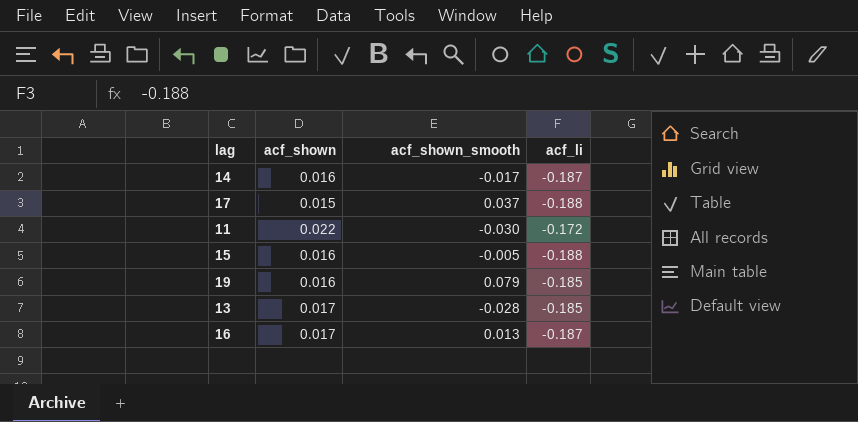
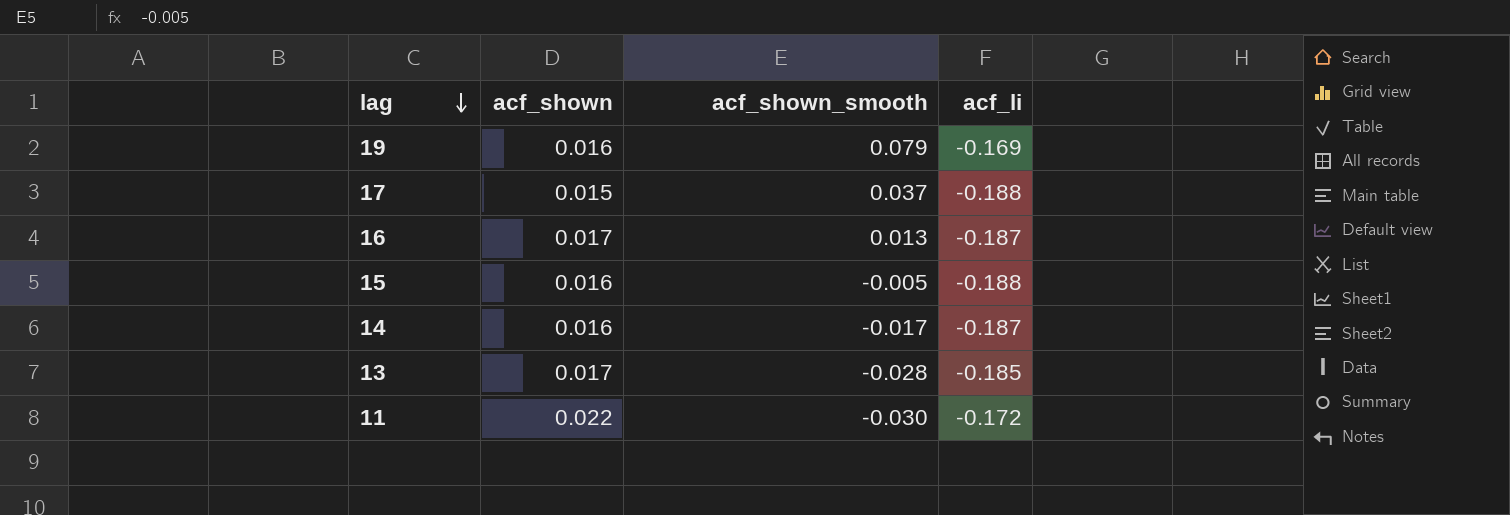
row order: none -> lag descending
19 | acf_li: -0.185 -> -0.169

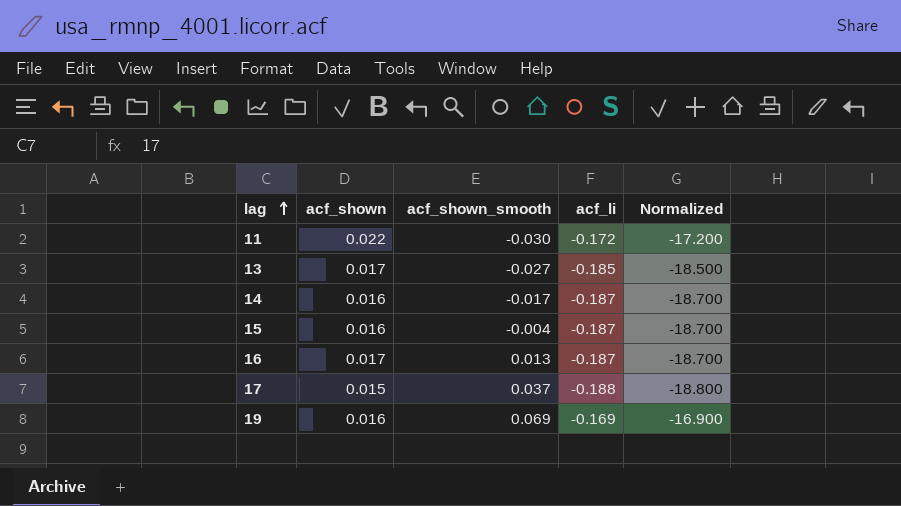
row order: lag descending -> lag ascending
column Normalized | formula: none -> [acf_li] * 100
13 | acf_shown_smooth: -0.028 -> -0.027
15 | acf_shown_smooth: -0.005 -> -0.004
15 | acf_li: -0.188 -> -0.187
19 | acf_shown_smooth: 0.079 -> 0.069

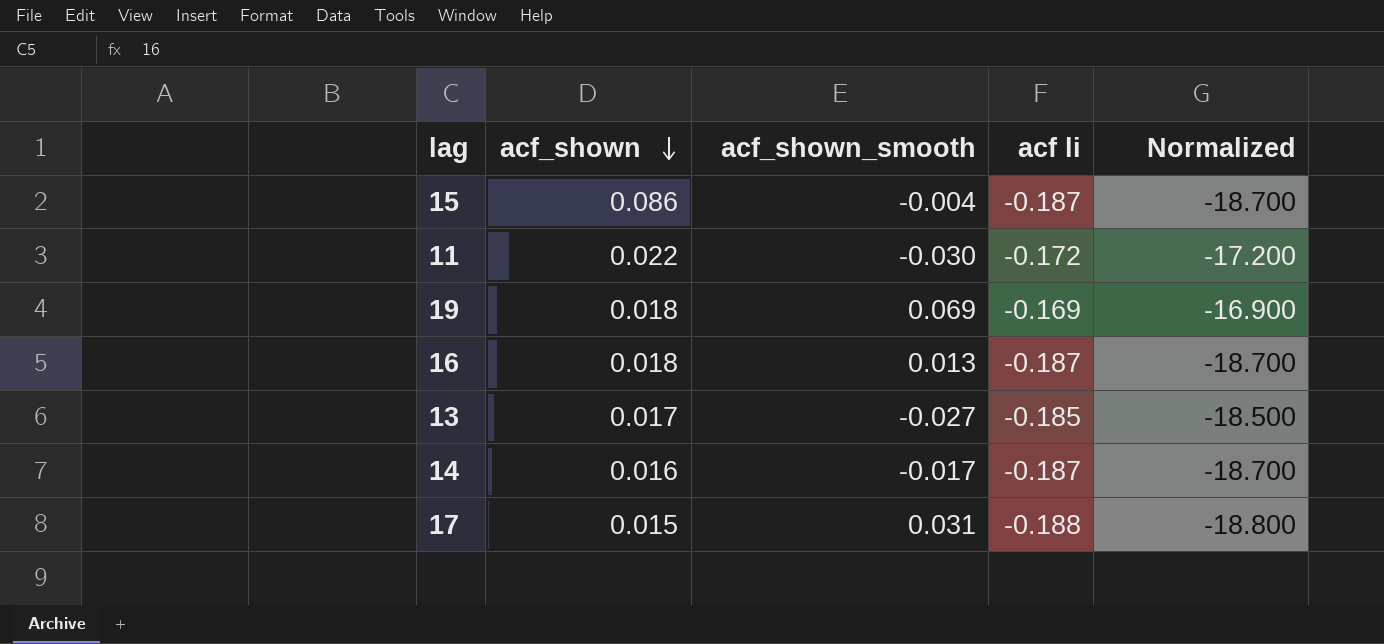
row order: lag ascending -> acf_shown descending
column name: acf_li -> acf li
15 | acf_shown: 0.016 -> 0.086
19 | acf_shown: 0.016 -> 0.018
16 | acf_shown: 0.017 -> 0.018
17 | acf_shown_smooth: 0.037 -> 0.031

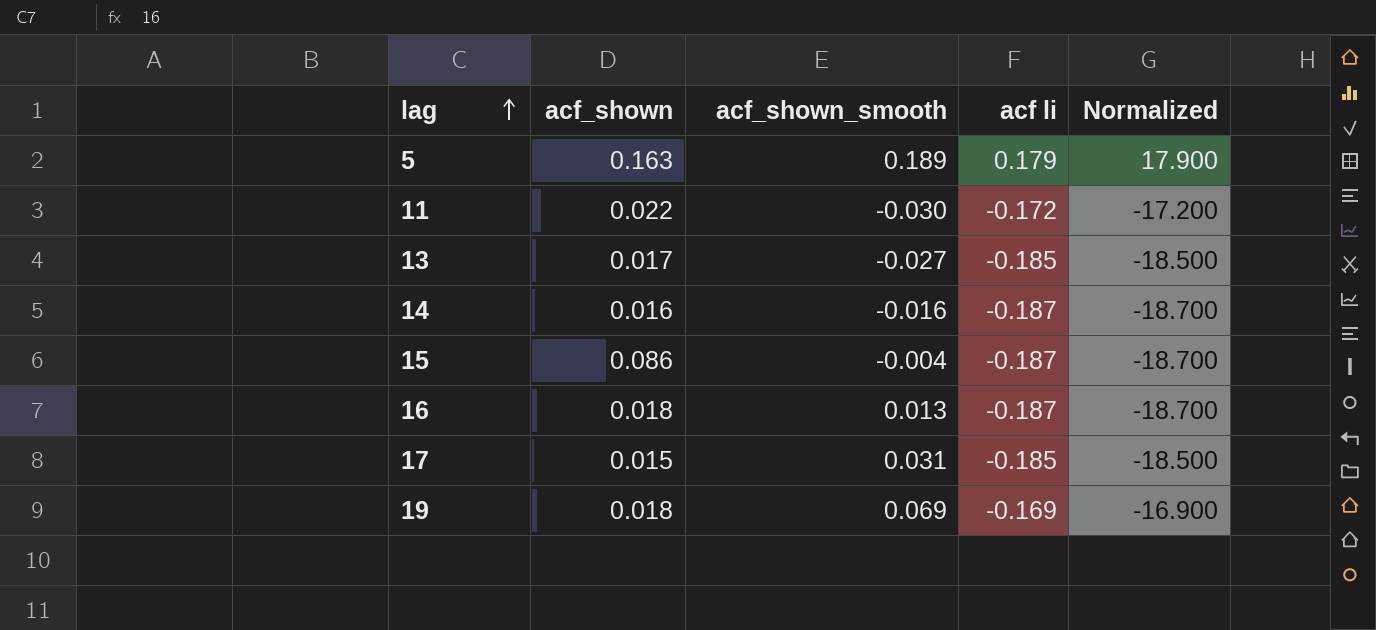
row order: acf_shown descending -> lag ascending
row 5: none -> 0.163 | 0.189 | 0.179 | 17.900
14 | acf_shown_smooth: -0.017 -> -0.016
17 | acf li: -0.188 -> -0.185
17 | Normalized: -18.800 -> -18.500

